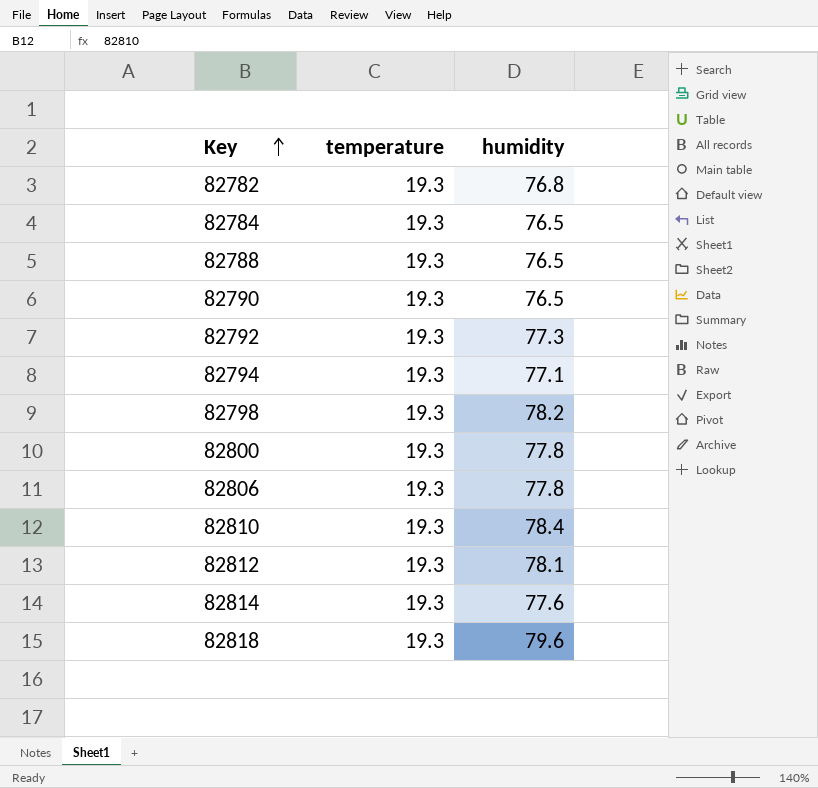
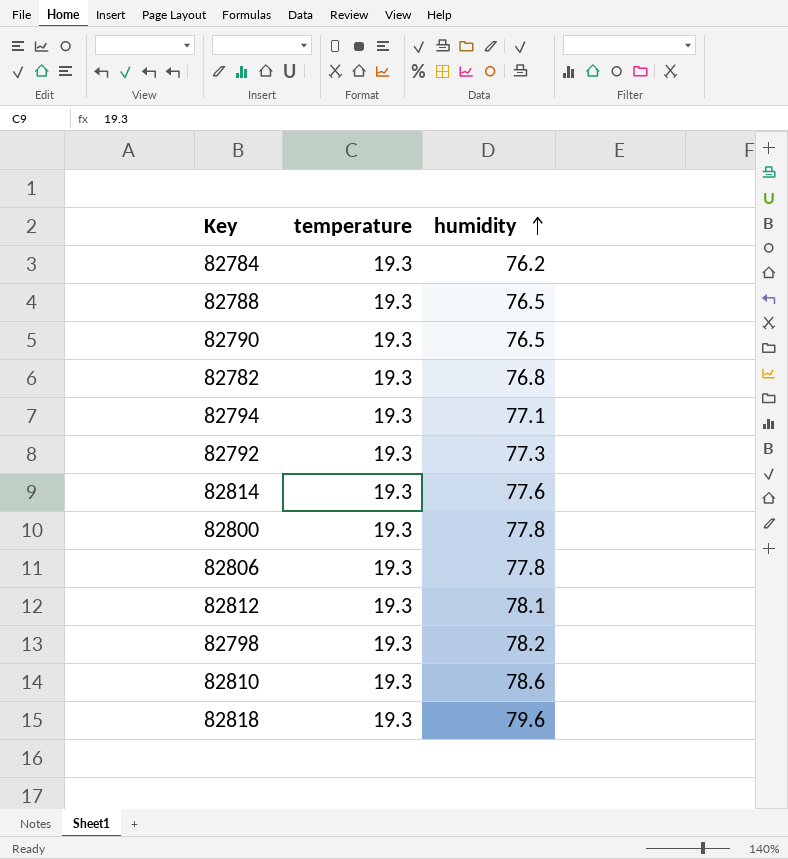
row order: Key ascending -> humidity ascending
82784 | humidity: 76.5 -> 76.2
82810 | humidity: 78.4 -> 78.6

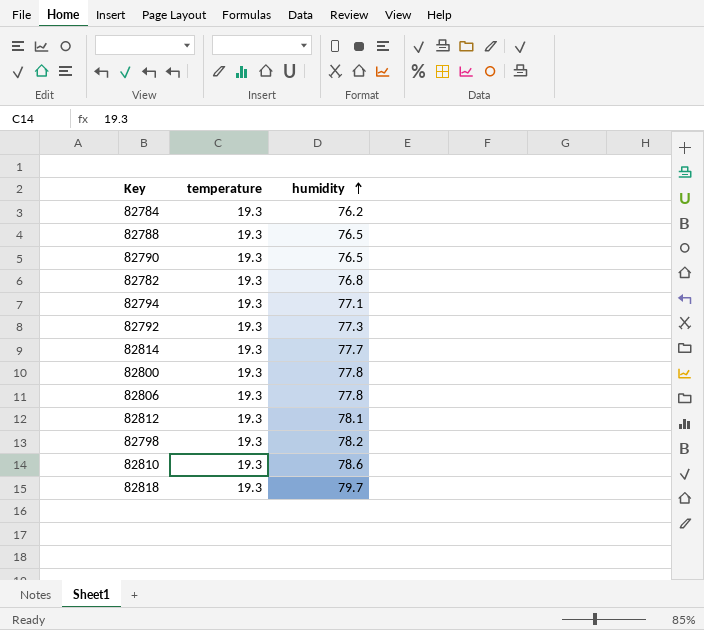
82814 | humidity: 77.6 -> 77.7
82818 | humidity: 79.6 -> 79.7

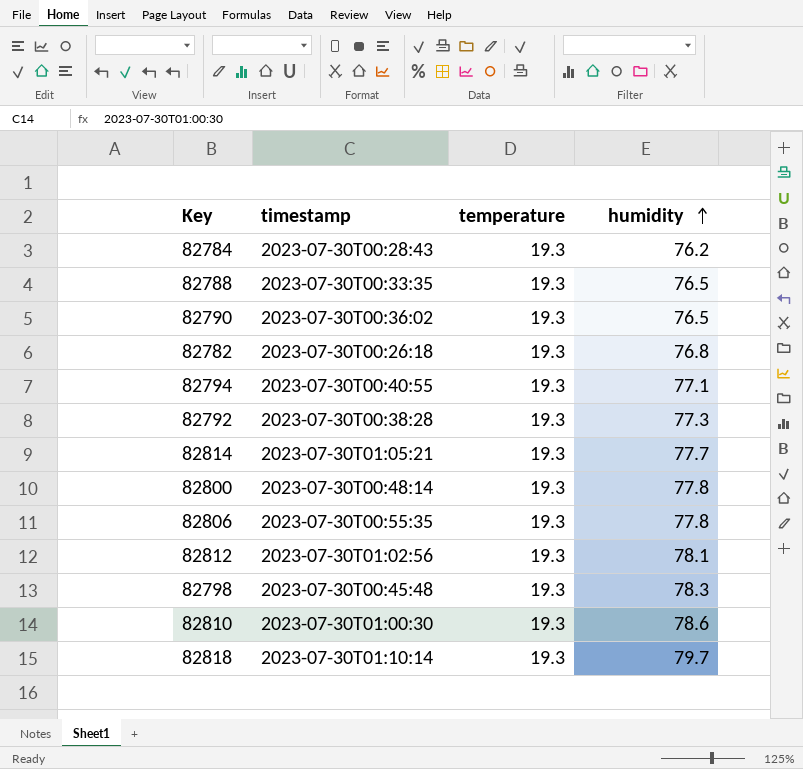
column timestamp | position: none -> 2
82798 | humidity: 78.2 -> 78.3

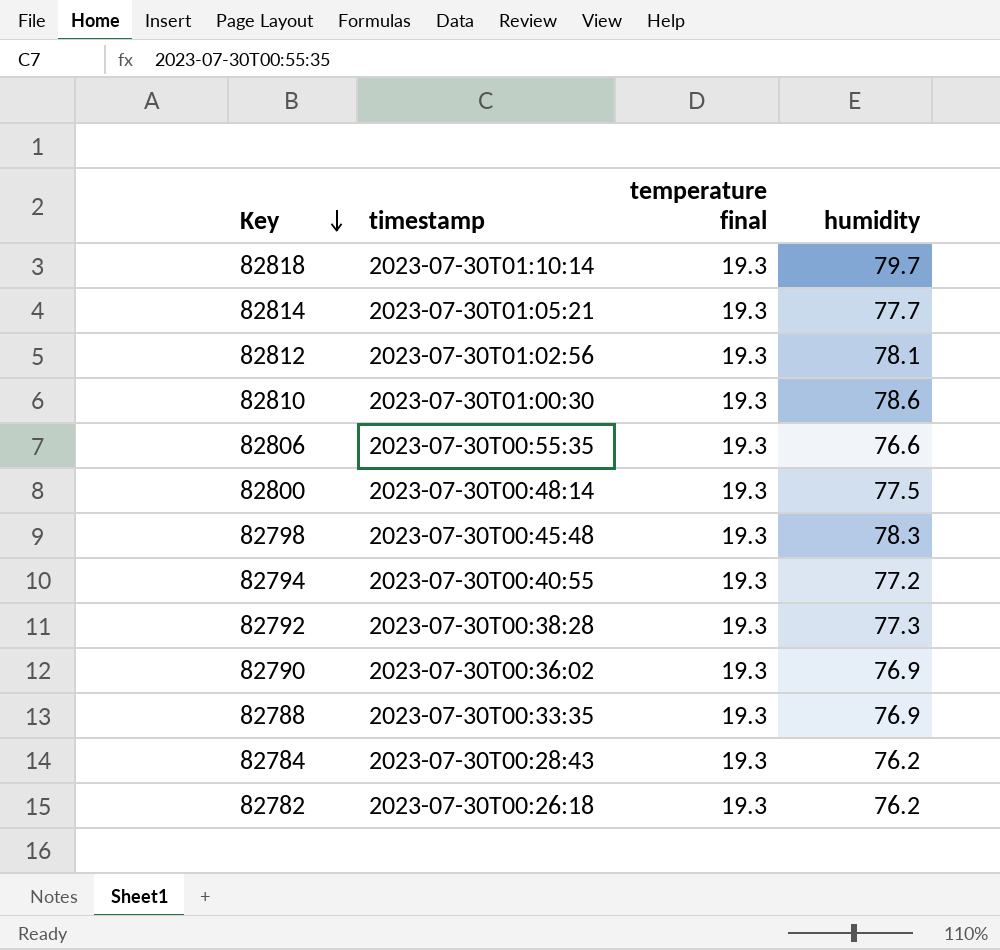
row order: humidity ascending -> Key descending
column name: temperature -> temperature final
82806 | humidity: 77.8 -> 76.6
82800 | humidity: 77.8 -> 77.5
82794 | humidity: 77.1 -> 77.2
82790 | humidity: 76.5 -> 76.9
82788 | humidity: 76.5 -> 76.9
82782 | humidity: 76.8 -> 76.2

